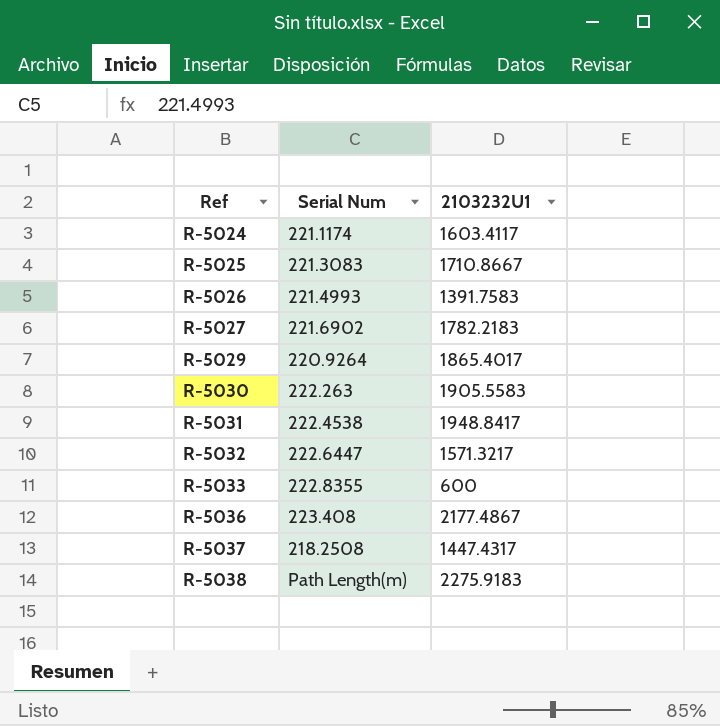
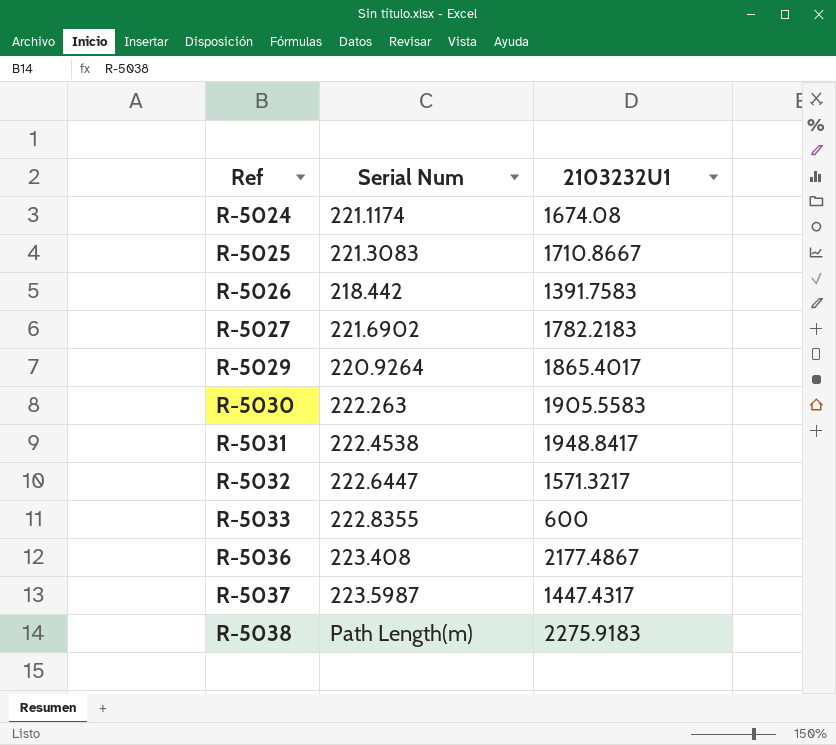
R-5024 | 2103232U1: 1603.4117 -> 1674.08
R-5026 | Serial Num: 221.4993 -> 218.442
R-5037 | Serial Num: 218.2508 -> 223.5987

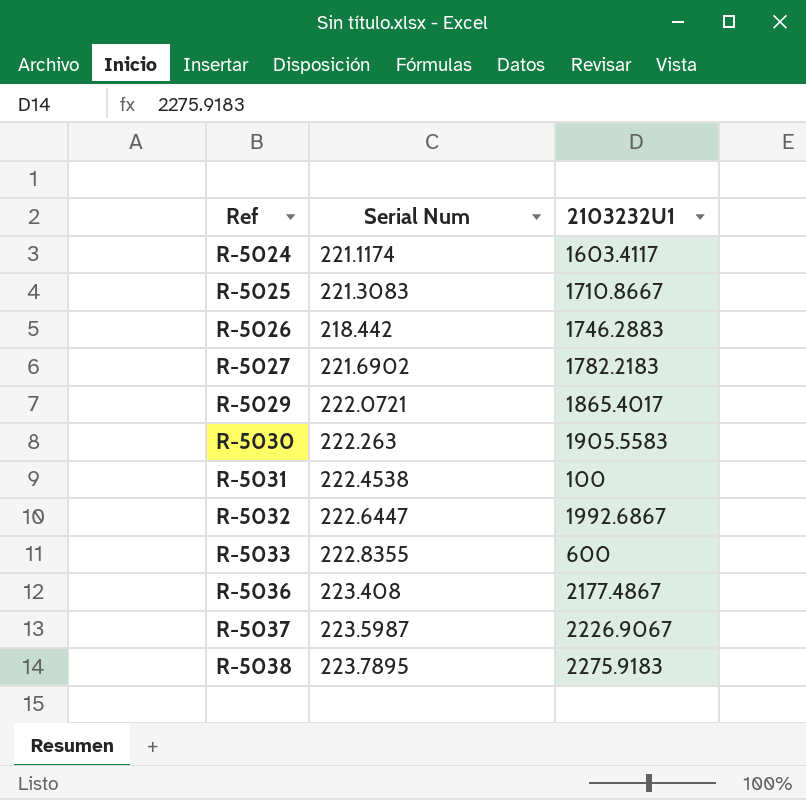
R-5024 | 2103232U1: 1674.08 -> 1603.4117
R-5026 | 2103232U1: 1391.7583 -> 1746.2883
R-5029 | Serial Num: 220.9264 -> 222.0721
R-5031 | 2103232U1: 1948.8417 -> 100
R-5032 | 2103232U1: 1571.3217 -> 1992.6867
R-5037 | 2103232U1: 1447.4317 -> 2226.9067
R-5038 | Serial Num: Path Length(m) -> 223.7895

